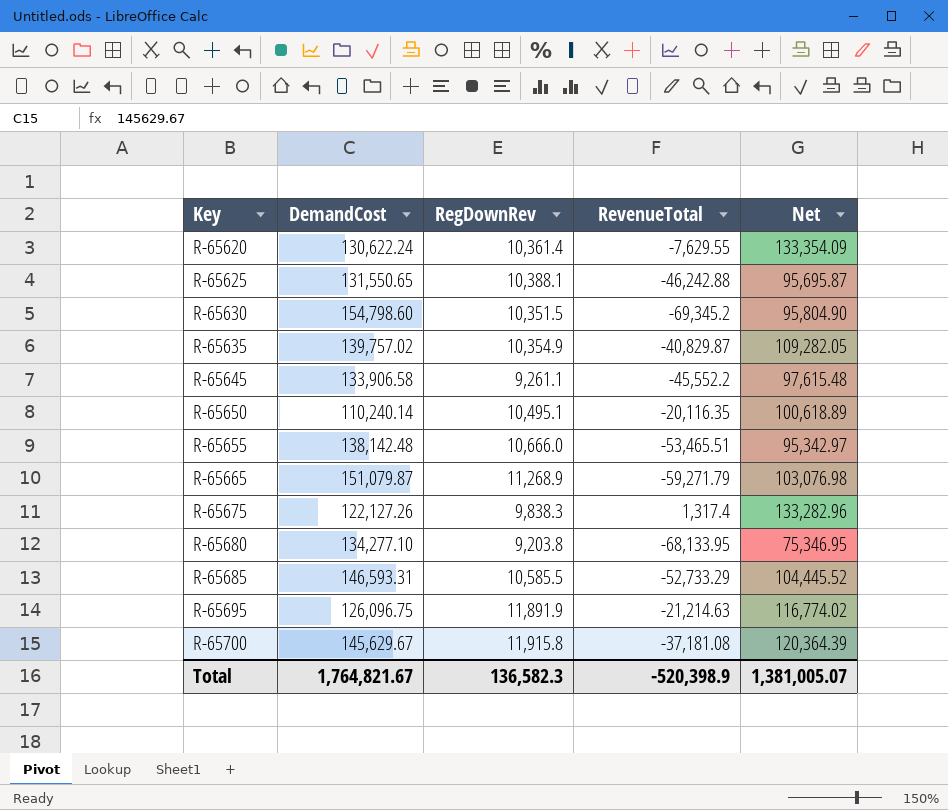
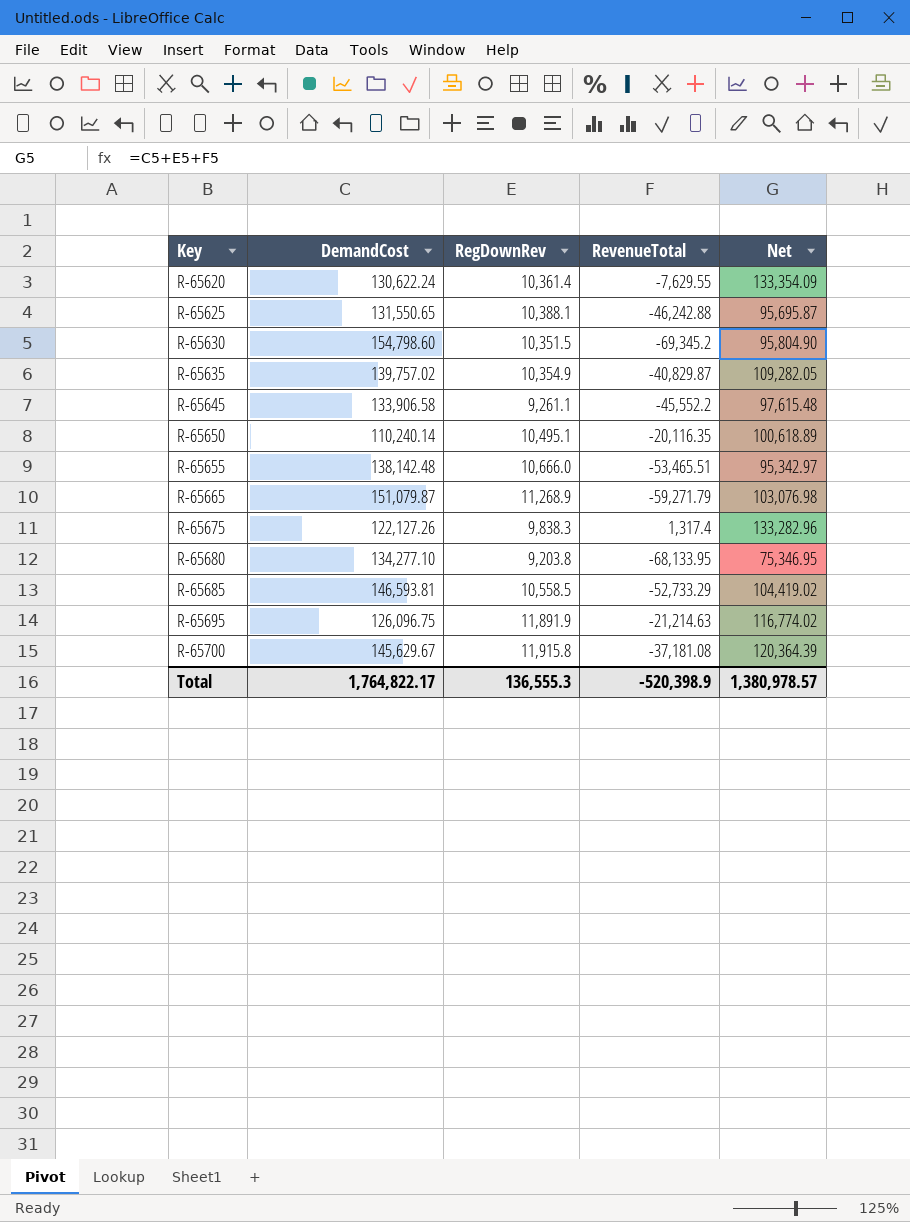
R-65685 | DemandCost: 146,593.31 -> 146,593.81
R-65685 | RegDownRev: 10,585.5 -> 10,558.5
R-65685 | Net: 104,445.52 -> 104,419.02
Total | DemandCost: 1,764,821.67 -> 1,764,822.17
Total | RegDownRev: 136,582.3 -> 136,555.3
Total | Net: 1,381,005.07 -> 1,380,978.57

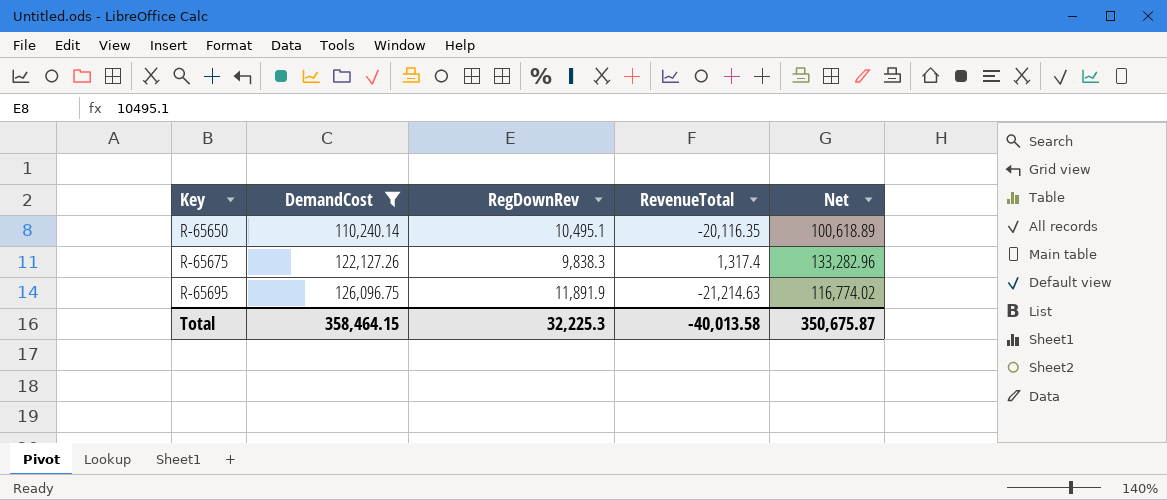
filter: none -> DemandCost <= 126,096.75
Total | DemandCost: 1,764,822.17 -> 358,464.15
Total | RegDownRev: 136,555.3 -> 32,225.3
Total | RevenueTotal: -520,398.9 -> -40,013.58
Total | Net: 1,380,978.57 -> 350,675.87

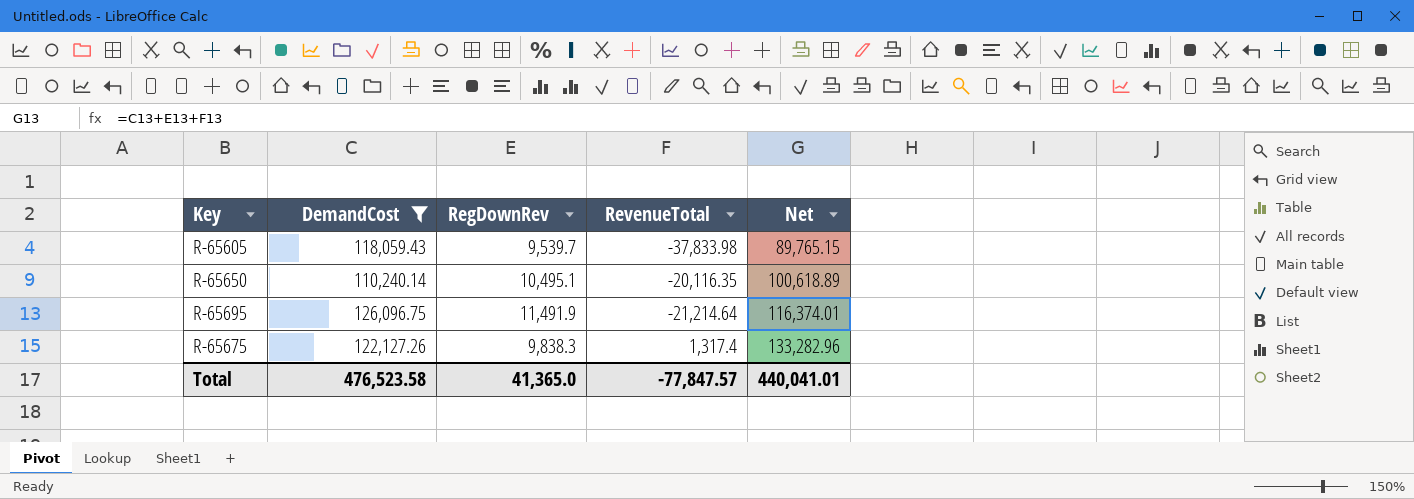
row order: Key ascending -> Net ascending
row R-65605: none -> 118,059.43 | 9,539.7 | -37,833.98 | 89,765.15
R-65695 | RegDownRev: 11,891.9 -> 11,491.9
R-65695 | RevenueTotal: -21,214.63 -> -21,214.64
R-65695 | Net: 116,774.02 -> 116,374.01
Total | DemandCost: 358,464.15 -> 476,523.58
Total | RegDownRev: 32,225.3 -> 41,365.0
Total | RevenueTotal: -40,013.58 -> -77,847.57
Total | Net: 350,675.87 -> 440,041.01

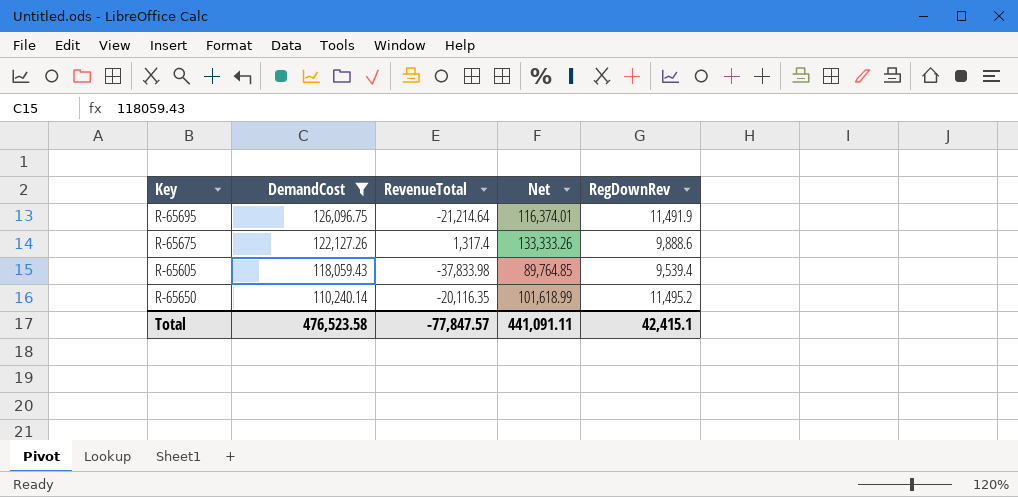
row order: Net ascending -> DemandCost descending
column RegDownRev | position: 3 -> 5
R-65675 | Net: 133,282.96 -> 133,333.26
R-65675 | RegDownRev: 9,838.3 -> 9,888.6
R-65605 | Net: 89,765.15 -> 89,764.85
R-65605 | RegDownRev: 9,539.7 -> 9,539.4
R-65650 | Net: 100,618.89 -> 101,618.99
R-65650 | RegDownRev: 10,495.1 -> 11,495.2
Total | Net: 440,041.01 -> 441,091.11
Total | RegDownRev: 41,365.0 -> 42,415.1

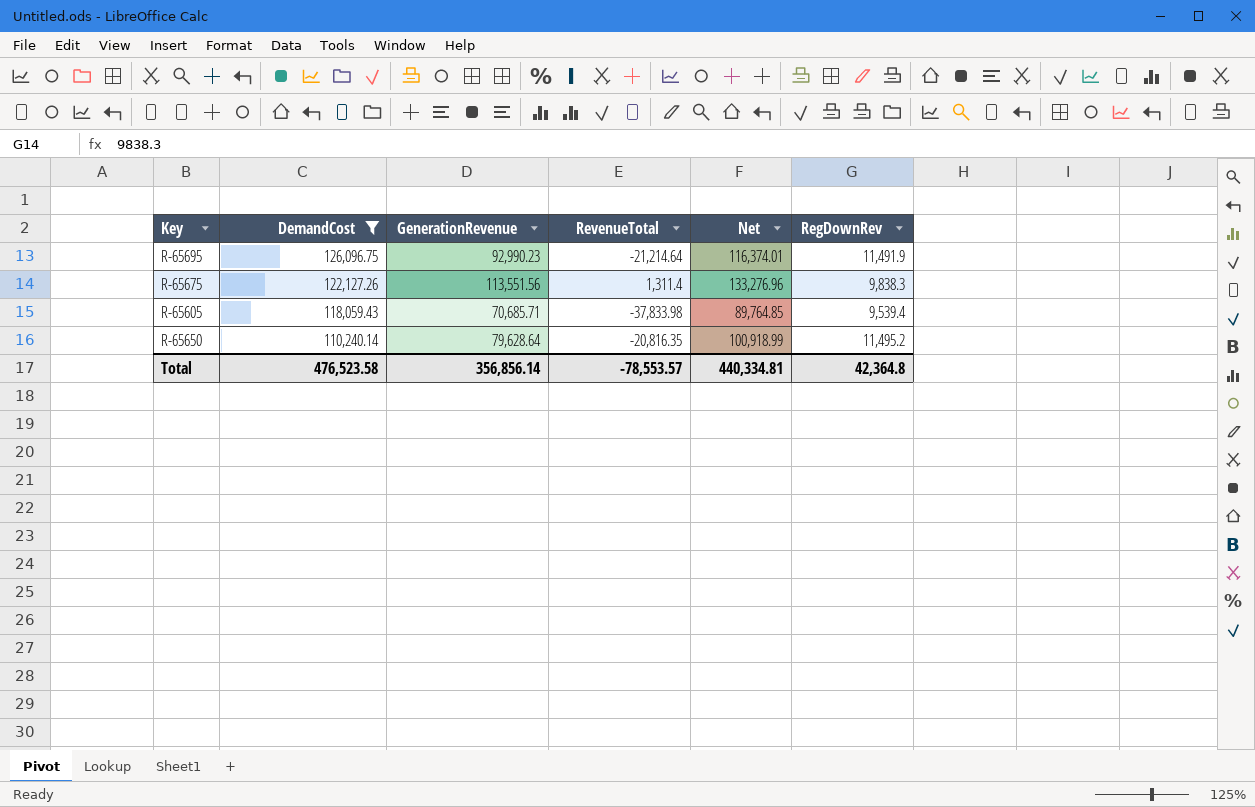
column GenerationRevenue | position: none -> 3
R-65675 | RevenueTotal: 1,317.4 -> 1,311.4
R-65675 | Net: 133,333.26 -> 133,276.96
R-65675 | RegDownRev: 9,888.6 -> 9,838.3
R-65650 | RevenueTotal: -20,116.35 -> -20,816.35
R-65650 | Net: 101,618.99 -> 100,918.99
Total | RevenueTotal: -77,847.57 -> -78,553.57
Total | Net: 441,091.11 -> 440,334.81
Total | RegDownRev: 42,415.1 -> 42,364.8

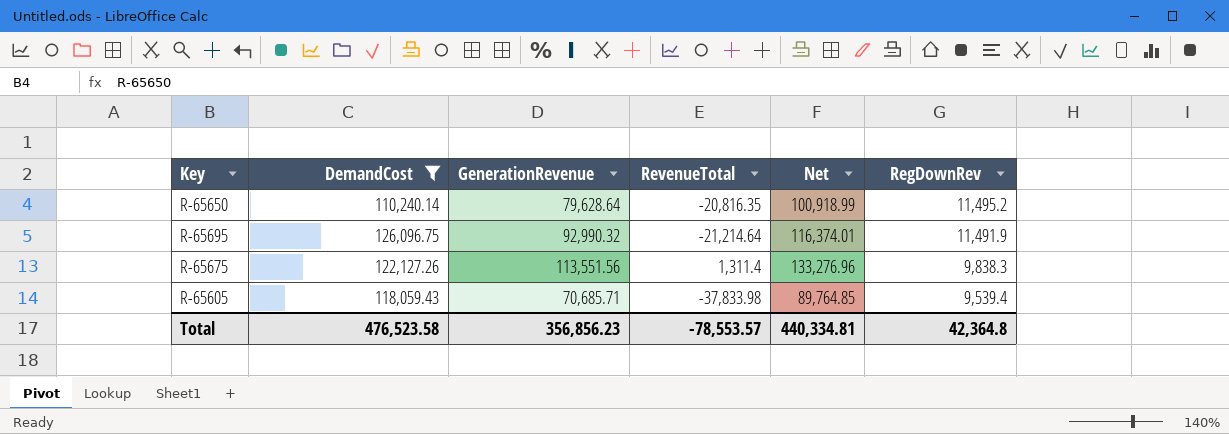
row order: DemandCost descending -> RegDownRev descending
R-65695 | GenerationRevenue: 92,990.23 -> 92,990.32
Total | GenerationRevenue: 356,856.14 -> 356,856.23

